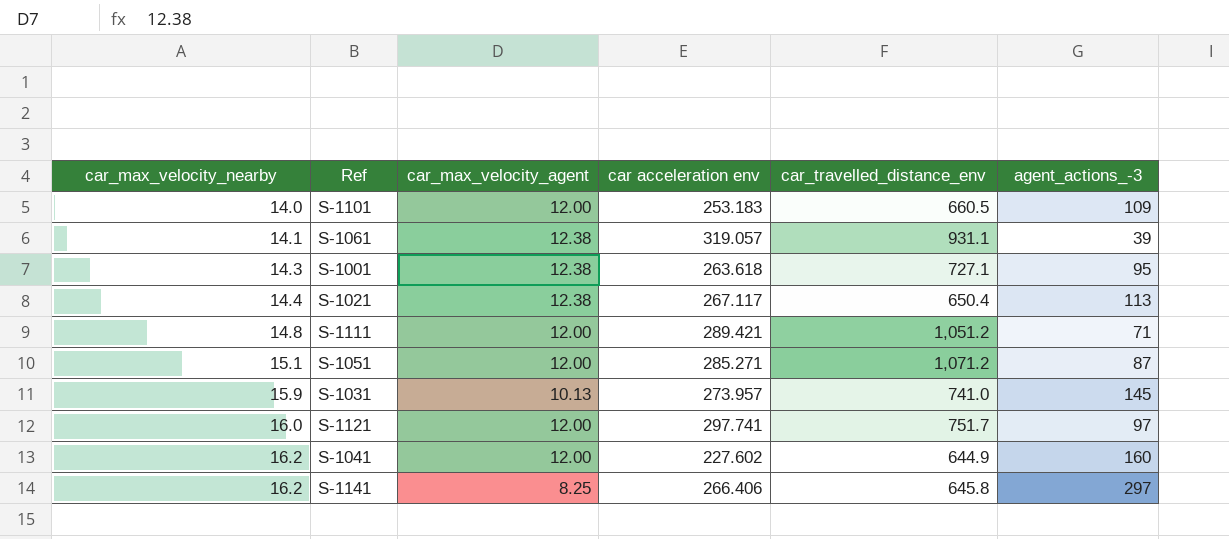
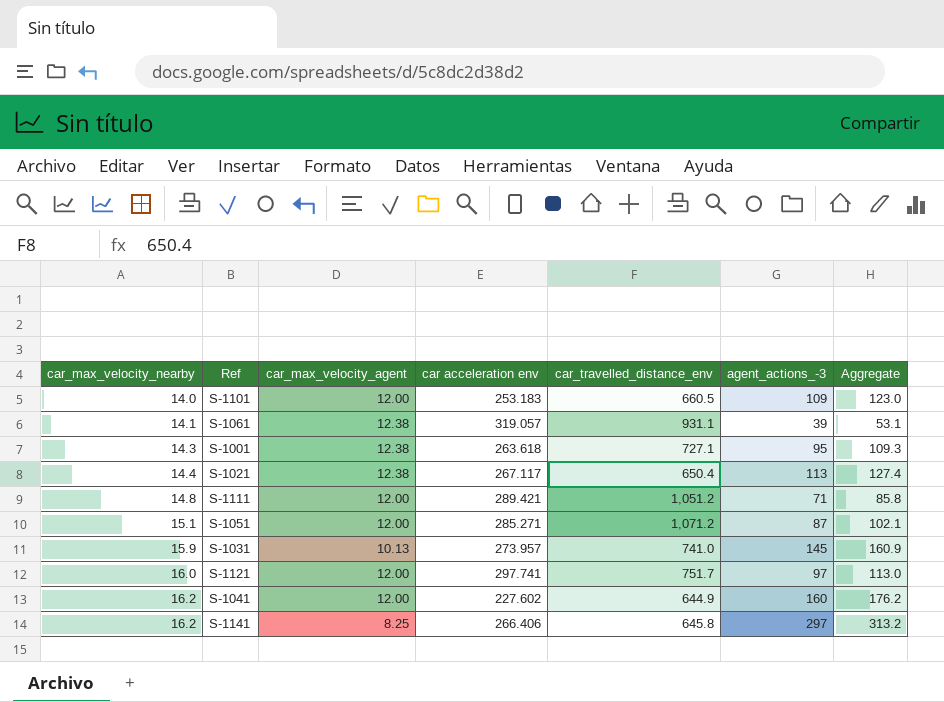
column Aggregate | formula: none -> [car_max_velocity_nearby] + [agent_actions_-3]

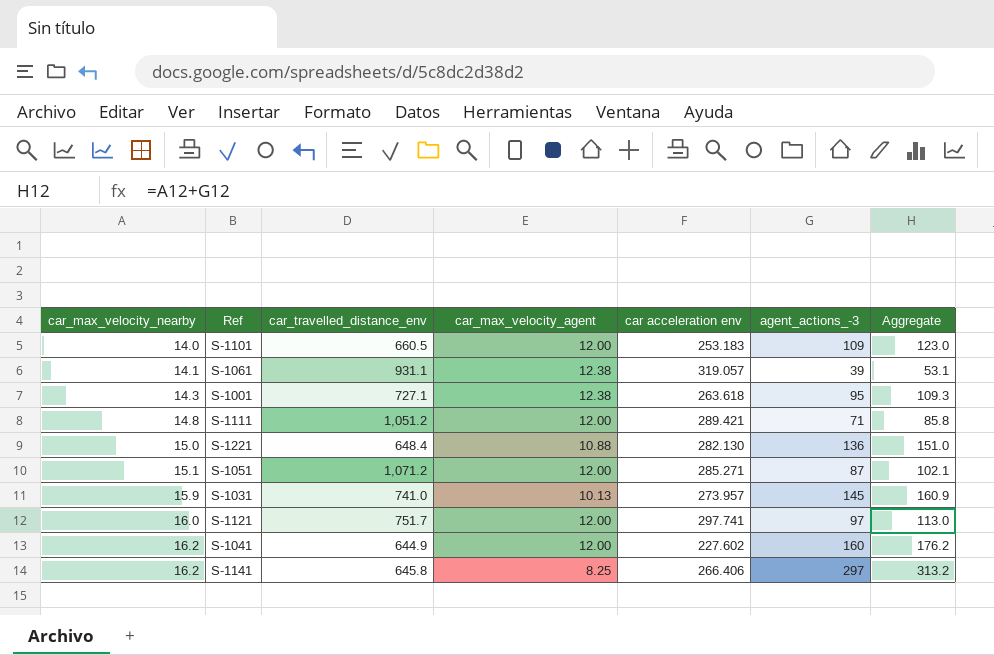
column car_travelled_distance_env | position: 5 -> 3
row S-1021: 14.4 | 12.38 | 267.117 | 650.4 | 113 | 127.4 -> none
row S-1221: none -> 15.0 | 648.4 | 10.88 | 282.130 | 136 | 151.0

